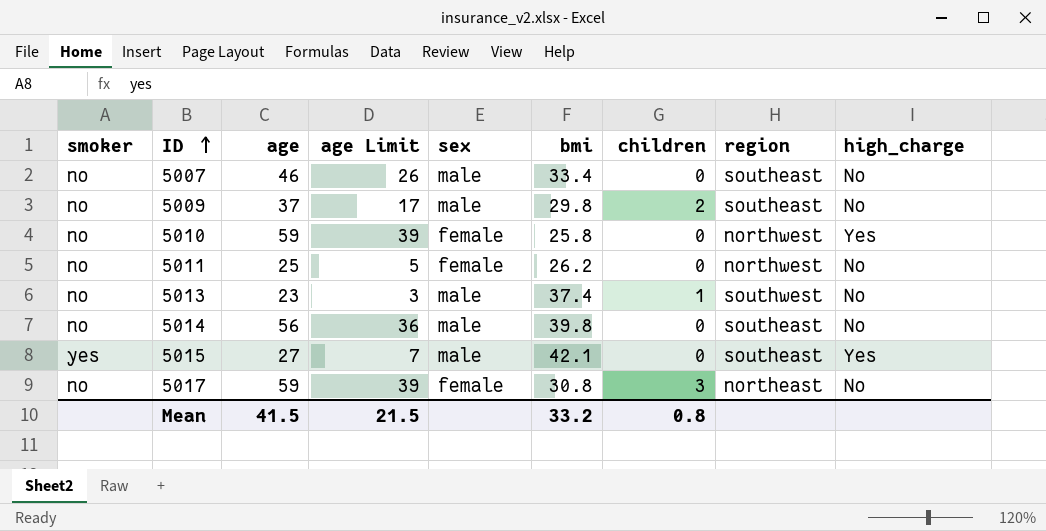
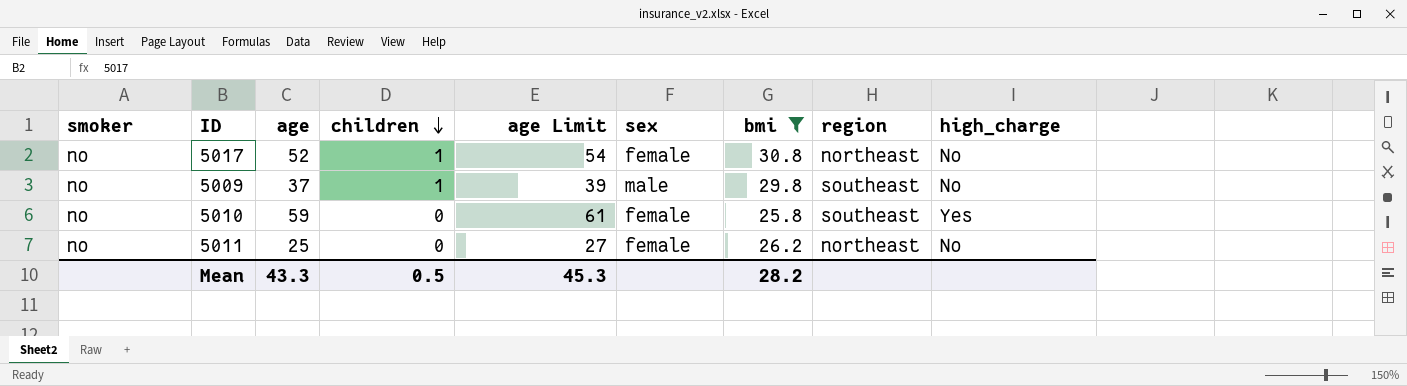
filter: none -> bmi <= 30.8
row order: ID ascending -> children descending
column children | position: 7 -> 4
column age Limit | formula: [age] - 20 -> [age] + 2
5017 | age: 59 -> 52
5017 | children: 3 -> 1
5009 | children: 2 -> 1
5010 | region: northwest -> southeast
5011 | region: northwest -> northeast
Mean | age: 41.5 -> 43.3
Mean | children: 0.8 -> 0.5
Mean | age Limit: 21.5 -> 45.3
Mean | bmi: 33.2 -> 28.2

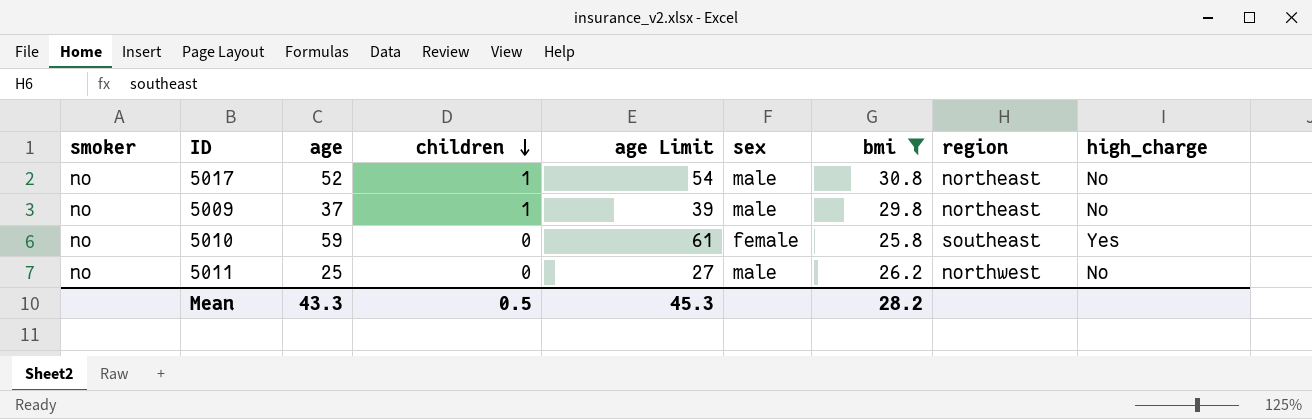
5017 | sex: female -> male
5009 | region: southeast -> northeast
5011 | sex: female -> male
5011 | region: northeast -> northwest

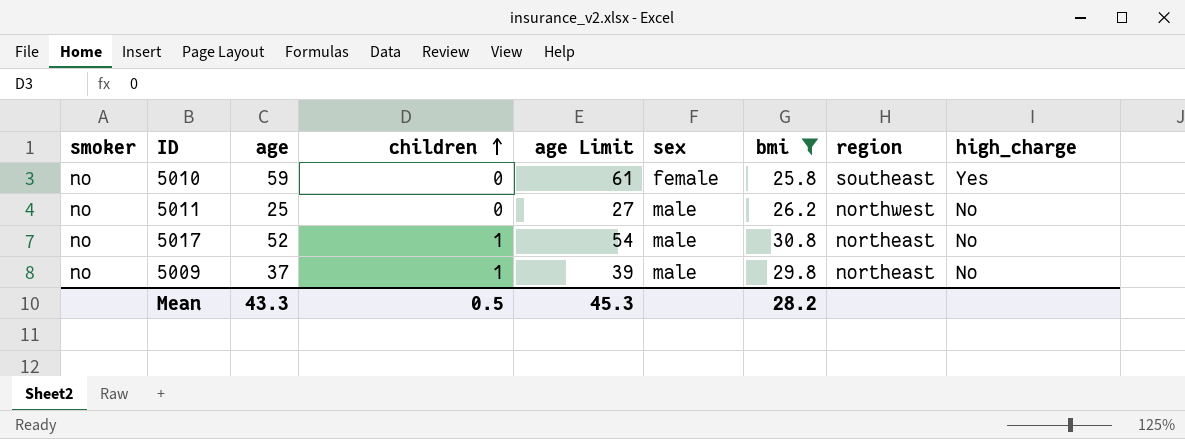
row order: children descending -> children ascending

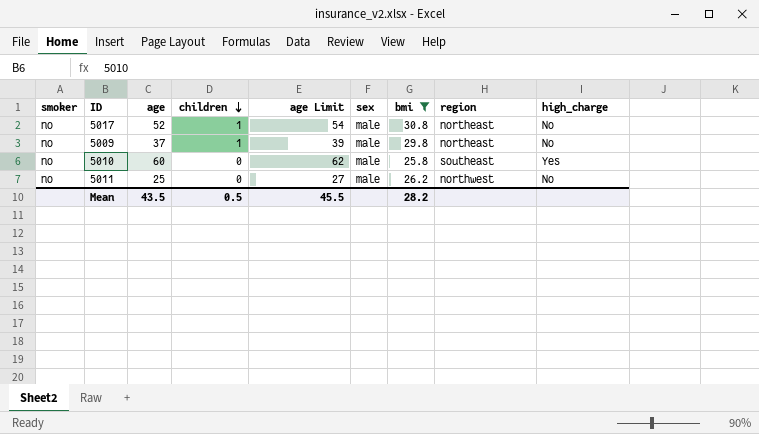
row order: children ascending -> children descending
5010 | age: 59 -> 60
5010 | age Limit: 61 -> 62
5010 | sex: female -> male
Mean | age: 43.3 -> 43.5
Mean | age Limit: 45.3 -> 45.5

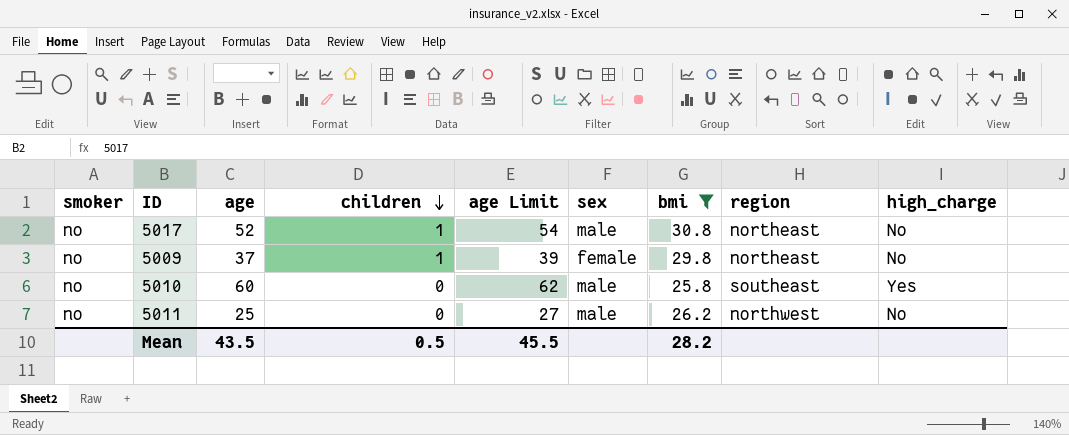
5009 | sex: male -> female

